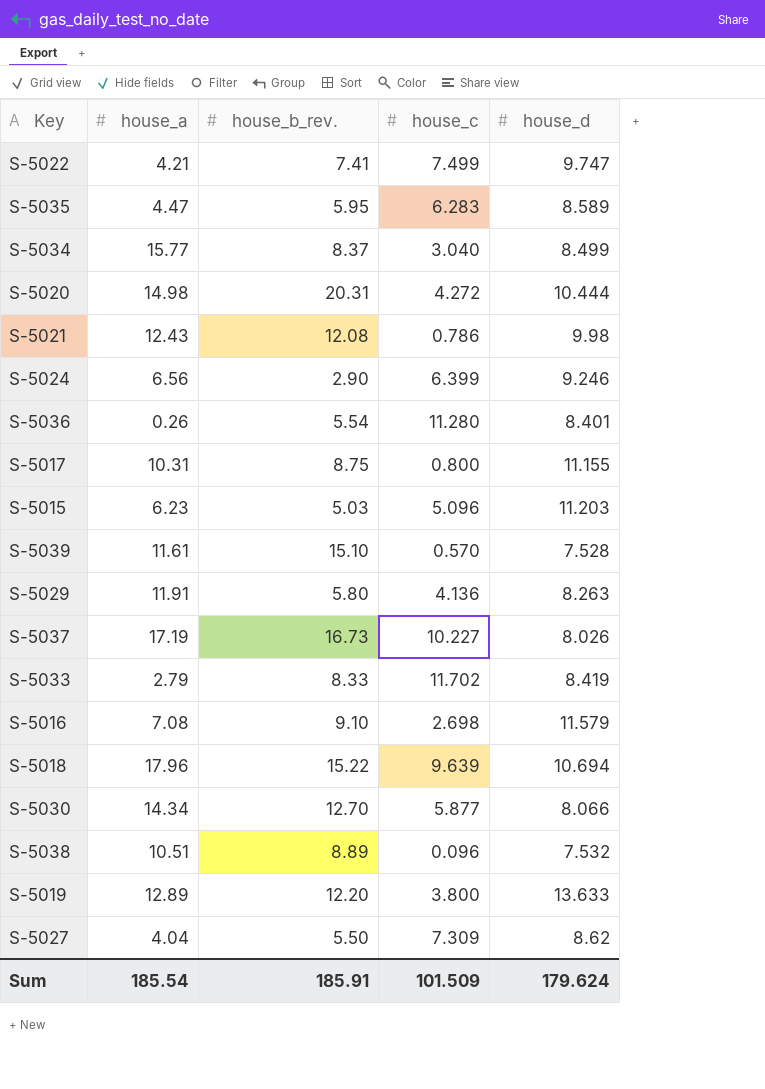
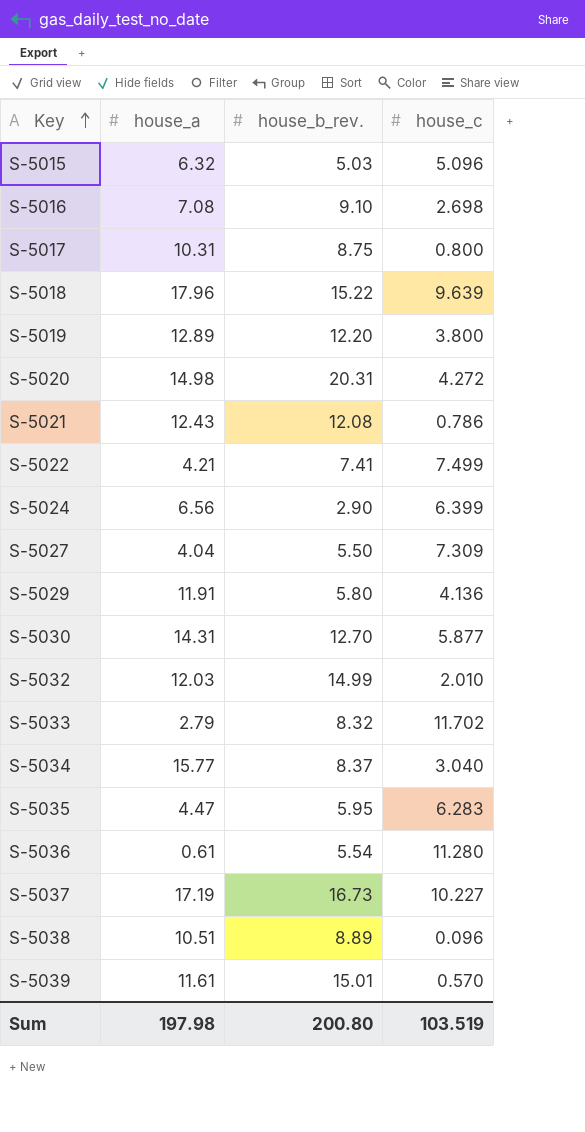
row order: none -> Key ascending
column house_d | position: 5 -> none
S-5015 | house_a: 6.23 -> 6.32
S-5030 | house_a: 14.34 -> 14.31
row S-5032: none -> 12.03 | 14.99 | 2.010
S-5033 | house_b_rev.: 8.33 -> 8.32
S-5036 | house_a: 0.26 -> 0.61
S-5039 | house_b_rev.: 15.10 -> 15.01
Sum | house_a: 185.54 -> 197.98
Sum | house_b_rev.: 185.91 -> 200.80
Sum | house_c: 101.509 -> 103.519

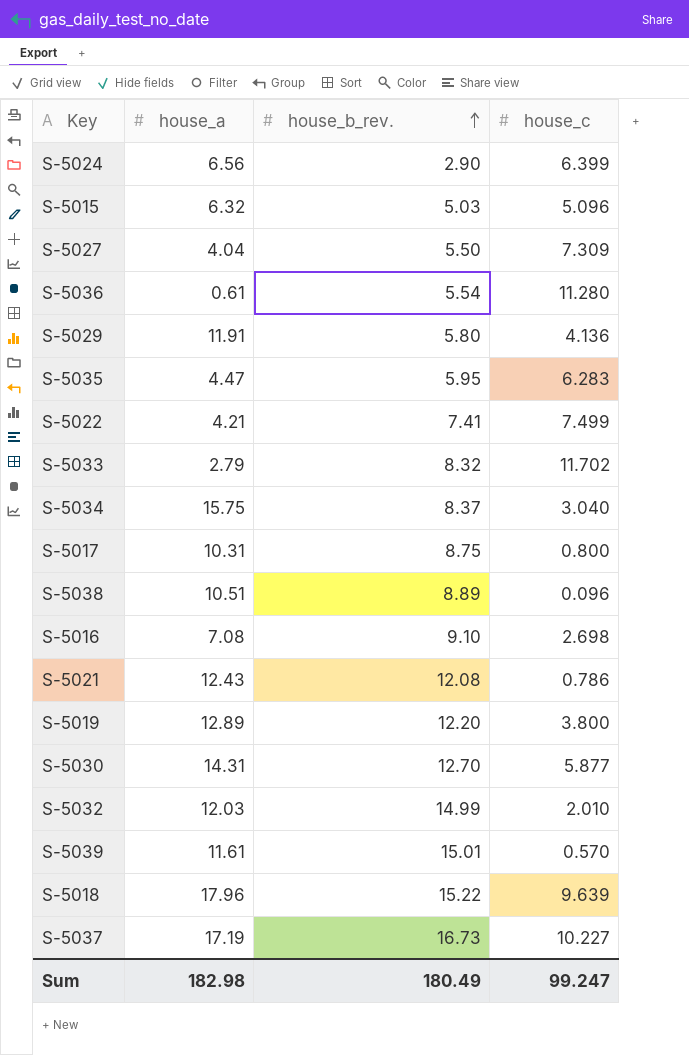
row order: Key ascending -> house_b_rev. ascending
row S-5020: 14.98 | 20.31 | 4.272 -> none
S-5034 | house_a: 15.77 -> 15.75
Sum | house_a: 197.98 -> 182.98
Sum | house_b_rev.: 200.80 -> 180.49
Sum | house_c: 103.519 -> 99.247

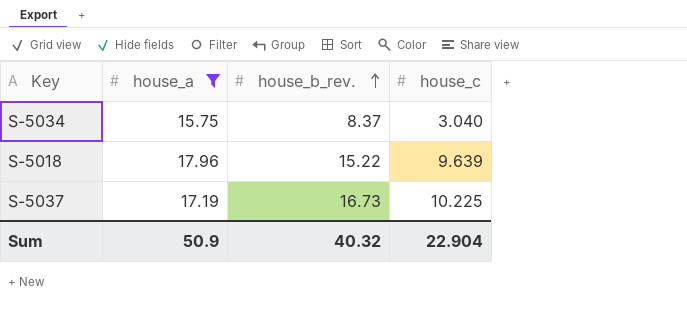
filter: none -> house_a >= 15.75
S-5037 | house_c: 10.227 -> 10.225
Sum | house_a: 182.98 -> 50.9
Sum | house_b_rev.: 180.49 -> 40.32
Sum | house_c: 99.247 -> 22.904

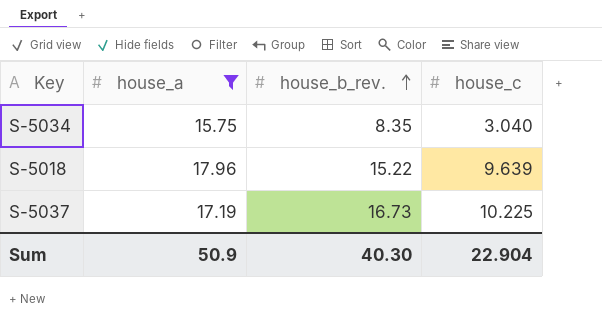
S-5034 | house_b_rev.: 8.37 -> 8.35
Sum | house_b_rev.: 40.32 -> 40.30

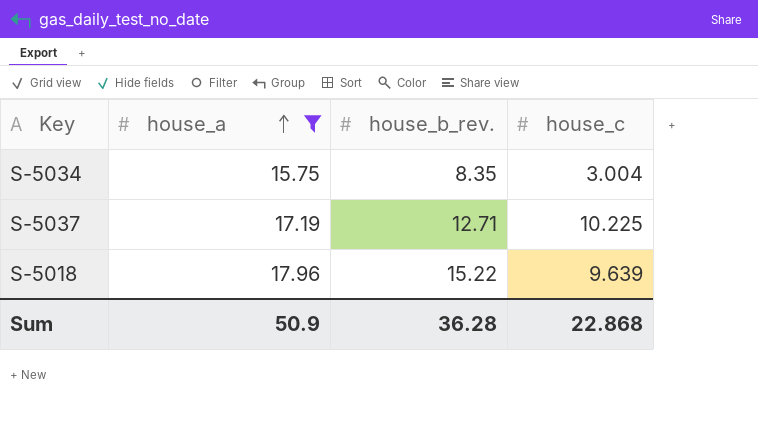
row order: house_b_rev. ascending -> house_a ascending
S-5034 | house_c: 3.040 -> 3.004
S-5037 | house_b_rev.: 16.73 -> 12.71
Sum | house_b_rev.: 40.30 -> 36.28
Sum | house_c: 22.904 -> 22.868

